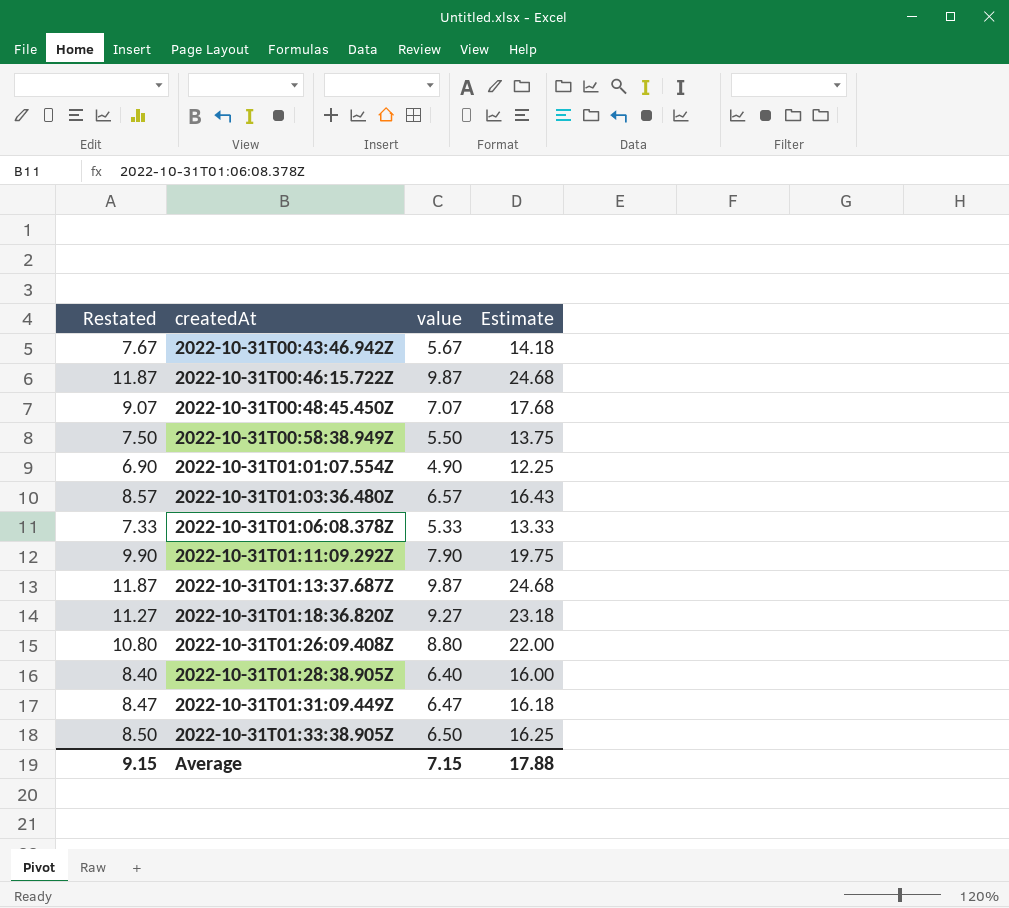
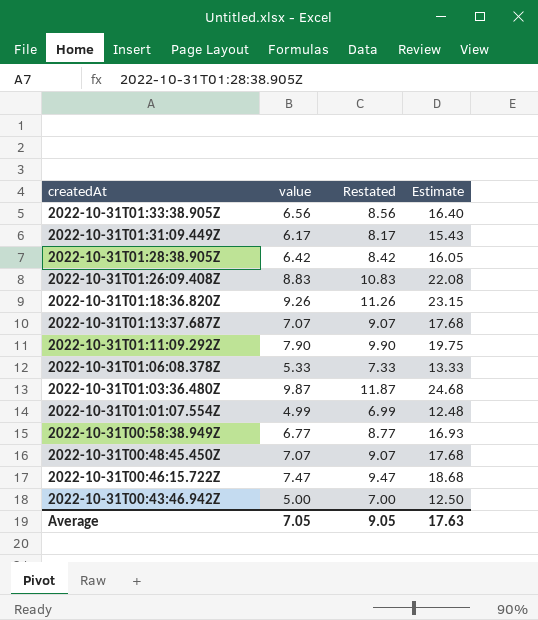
row order: createdAt ascending -> createdAt descending
column Restated | position: 1 -> 3
2022-10-31T01:33:38.905Z | value: 6.50 -> 6.56
2022-10-31T01:33:38.905Z | Restated: 8.50 -> 8.56
2022-10-31T01:33:38.905Z | Estimate: 16.25 -> 16.40
2022-10-31T01:31:09.449Z | value: 6.47 -> 6.17
2022-10-31T01:31:09.449Z | Restated: 8.47 -> 8.17
2022-10-31T01:31:09.449Z | Estimate: 16.18 -> 15.43
2022-10-31T01:28:38.905Z | value: 6.40 -> 6.42
2022-10-31T01:28:38.905Z | Restated: 8.40 -> 8.42
2022-10-31T01:28:38.905Z | Estimate: 16.00 -> 16.05
2022-10-31T01:26:09.408Z | value: 8.80 -> 8.83
2022-10-31T01:26:09.408Z | Restated: 10.80 -> 10.83
2022-10-31T01:26:09.408Z | Estimate: 22.00 -> 22.08
2022-10-31T01:18:36.820Z | value: 9.27 -> 9.26
2022-10-31T01:18:36.820Z | Restated: 11.27 -> 11.26
2022-10-31T01:18:36.820Z | Estimate: 23.18 -> 23.15
2022-10-31T01:13:37.687Z | value: 9.87 -> 7.07
2022-10-31T01:13:37.687Z | Restated: 11.87 -> 9.07
2022-10-31T01:13:37.687Z | Estimate: 24.68 -> 17.68
2022-10-31T01:03:36.480Z | value: 6.57 -> 9.87
2022-10-31T01:03:36.480Z | Restated: 8.57 -> 11.87
2022-10-31T01:03:36.480Z | Estimate: 16.43 -> 24.68
2022-10-31T01:01:07.554Z | value: 4.90 -> 4.99
2022-10-31T01:01:07.554Z | Restated: 6.90 -> 6.99
2022-10-31T01:01:07.554Z | Estimate: 12.25 -> 12.48
2022-10-31T00:58:38.949Z | value: 5.50 -> 6.77
2022-10-31T00:58:38.949Z | Restated: 7.50 -> 8.77
2022-10-31T00:58:38.949Z | Estimate: 13.75 -> 16.93
2022-10-31T00:46:15.722Z | value: 9.87 -> 7.47
2022-10-31T00:46:15.722Z | Restated: 11.87 -> 9.47
2022-10-31T00:46:15.722Z | Estimate: 24.68 -> 18.68
2022-10-31T00:43:46.942Z | value: 5.67 -> 5.00
2022-10-31T00:43:46.942Z | Restated: 7.67 -> 7.00
2022-10-31T00:43:46.942Z | Estimate: 14.18 -> 12.50
Average | value: 7.15 -> 7.05
Average | Restated: 9.15 -> 9.05
Average | Estimate: 17.88 -> 17.63

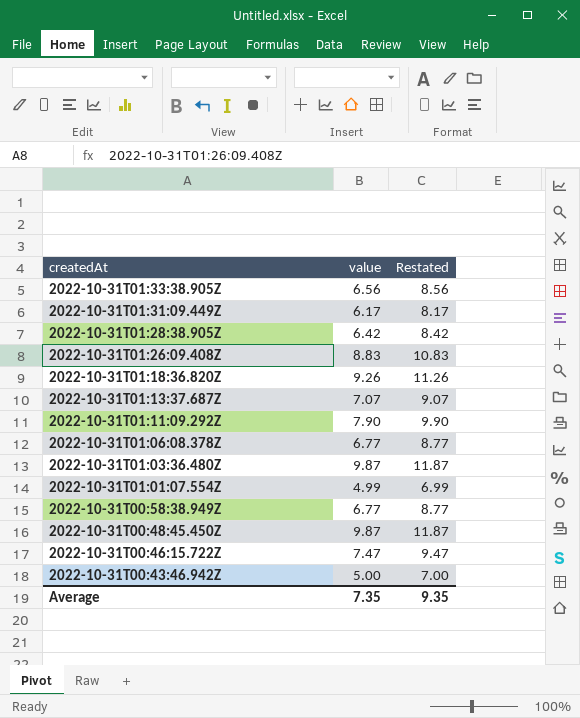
column Estimate | formula: [value] * 2.5 -> none
2022-10-31T01:06:08.378Z | value: 5.33 -> 6.77
2022-10-31T01:06:08.378Z | Restated: 7.33 -> 8.77
2022-10-31T00:48:45.450Z | value: 7.07 -> 9.87
2022-10-31T00:48:45.450Z | Restated: 9.07 -> 11.87
Average | value: 7.05 -> 7.35
Average | Restated: 9.05 -> 9.35

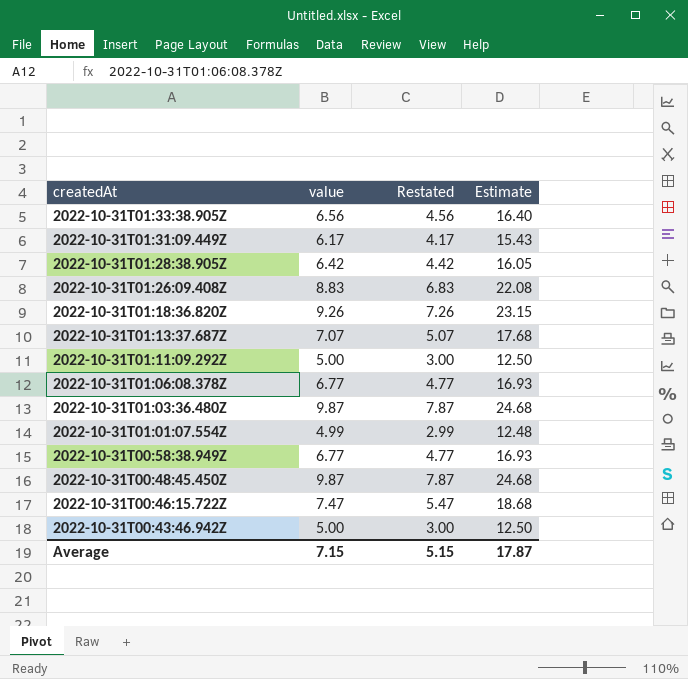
column Restated | formula: [value] + 2 -> [value] - 2
column Estimate | formula: none -> [value] * 2.5
2022-10-31T01:11:09.292Z | value: 7.90 -> 5.00
Average | value: 7.35 -> 7.15
Average | Restated: 9.35 -> 5.15

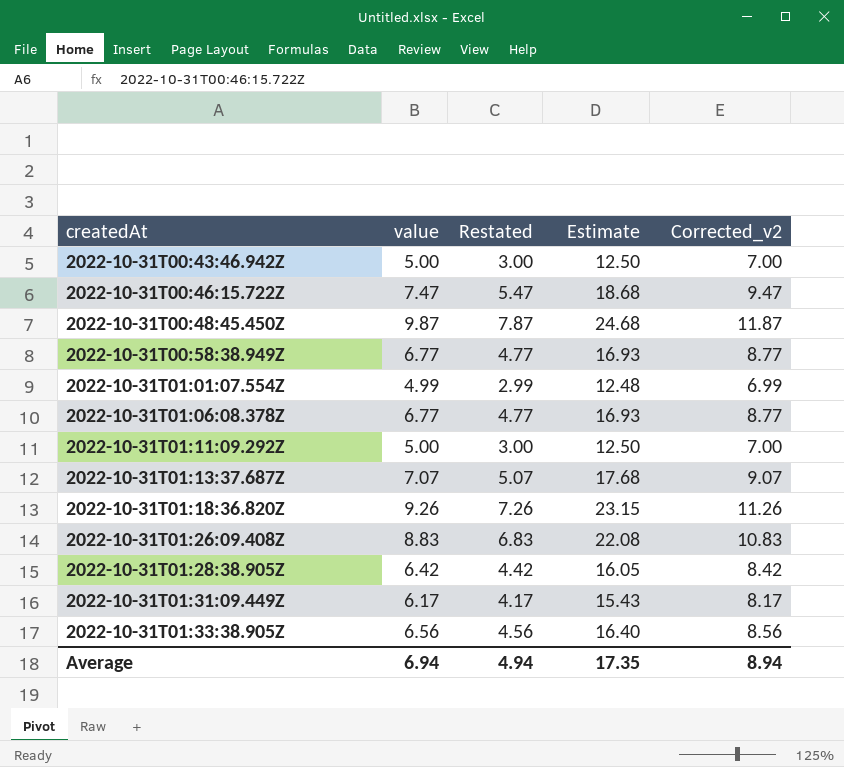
row order: createdAt descending -> createdAt ascending
column Corrected_v2 | formula: none -> [value] + 2
row 2022-10-31T01:03:36.480Z: 9.87 | 7.87 | 24.68 -> none
Average | value: 7.15 -> 6.94
Average | Restated: 5.15 -> 4.94
Average | Estimate: 17.87 -> 17.35

